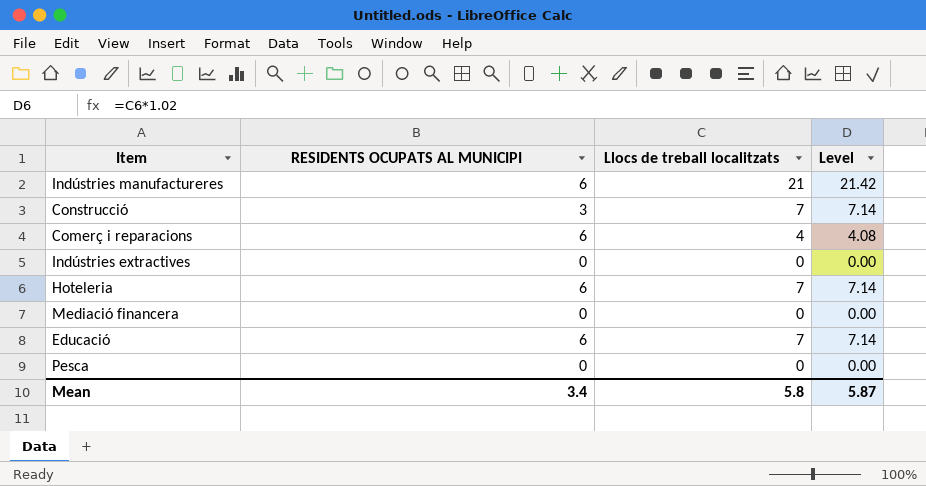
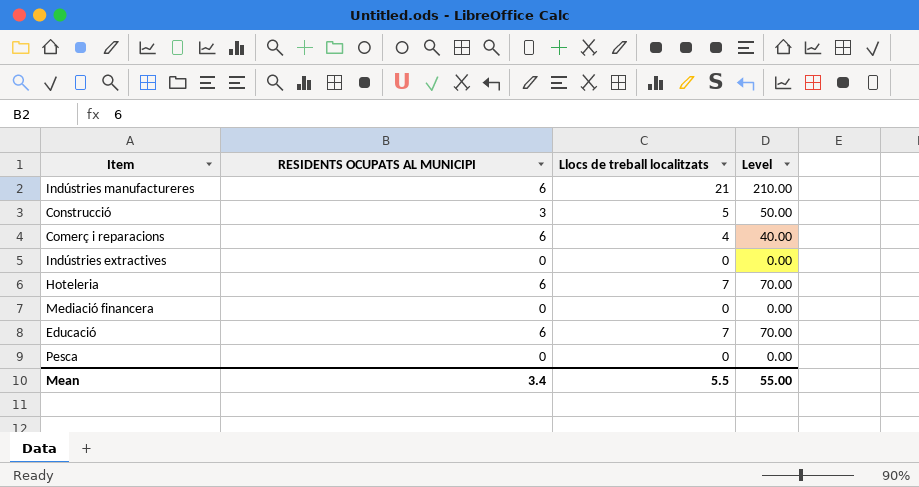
column Level | formula: [Llocs de treball localitzats] * 1.02 -> [Llocs de treball localitzats] * 10
Construcció | Llocs de treball localitzats: 7 -> 5
Mean | Llocs de treball localitzats: 5.8 -> 5.5
Mean | Level: 5.87 -> 55.00

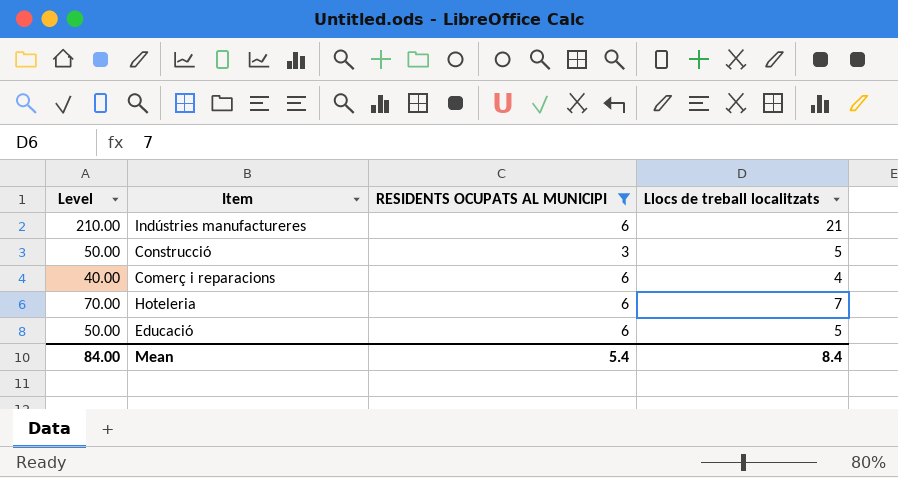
filter: none -> RESIDENTS OCUPATS AL MUNICIPI != 0
column Level | position: 4 -> 1
Educació | Level: 70.00 -> 50.00
Educació | Llocs de treball localitzats: 7 -> 5
Mean | Level: 55.00 -> 84.00
Mean | RESIDENTS OCUPATS AL MUNICIPI: 3.4 -> 5.4
Mean | Llocs de treball localitzats: 5.5 -> 8.4

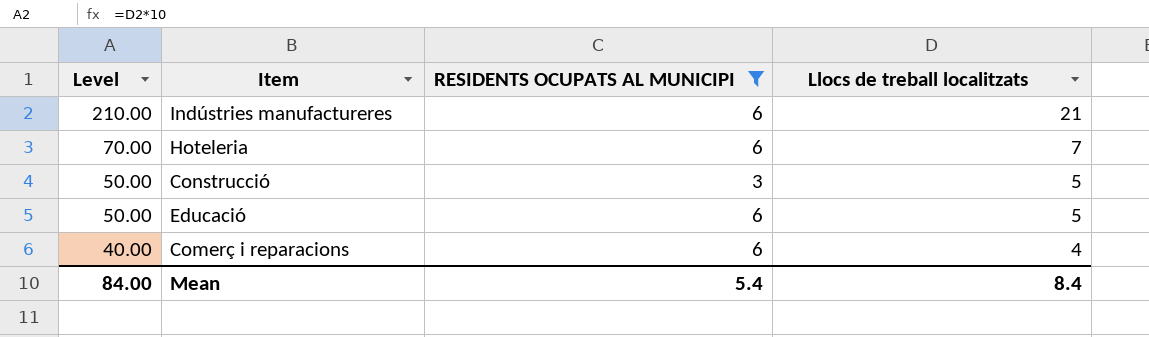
row order: none -> Level descending

